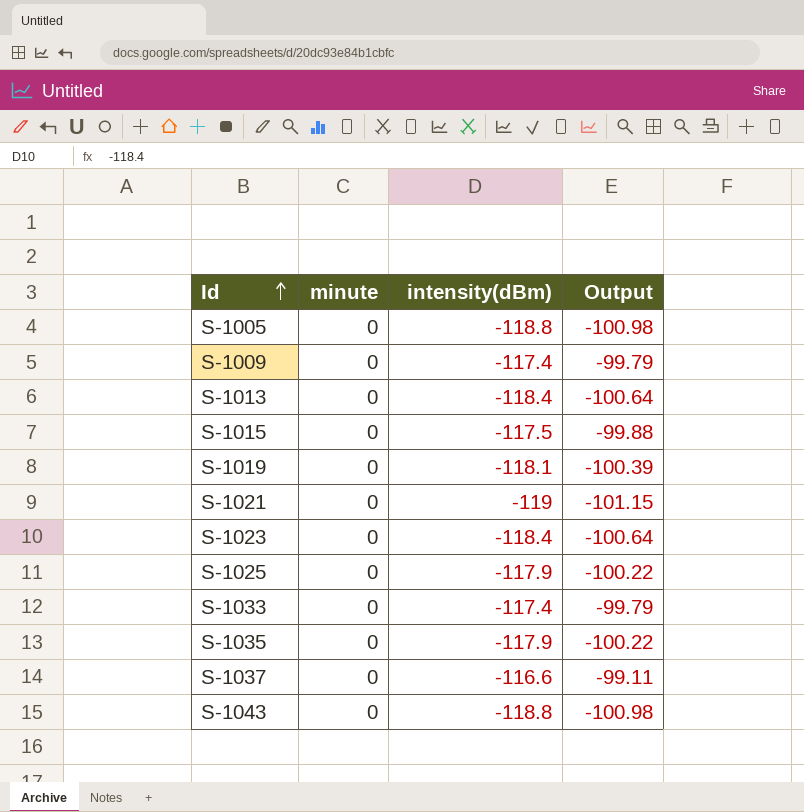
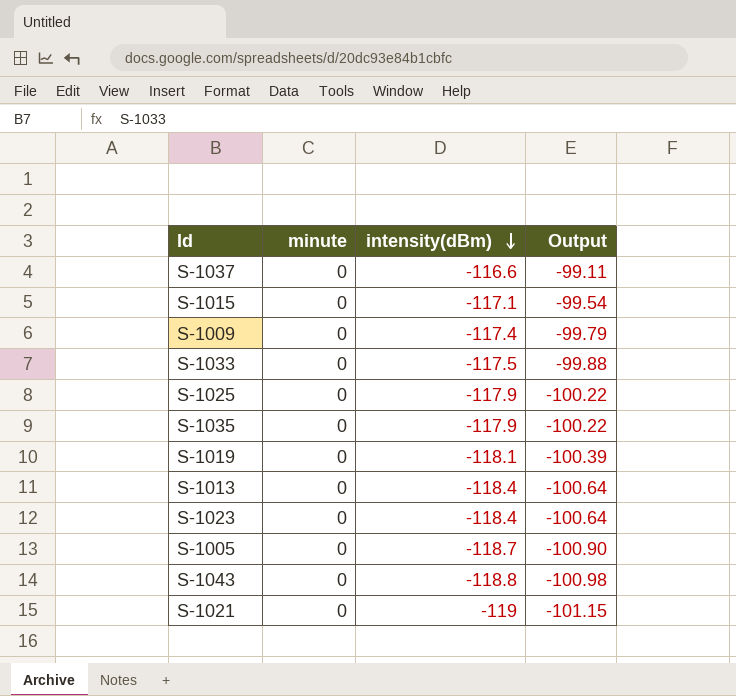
row order: Id ascending -> intensity(dBm) descending
S-1015 | intensity(dBm): -117.5 -> -117.1
S-1015 | Output: -99.88 -> -99.54
S-1033 | intensity(dBm): -117.4 -> -117.5
S-1033 | Output: -99.79 -> -99.88
S-1005 | intensity(dBm): -118.8 -> -118.7
S-1005 | Output: -100.98 -> -100.90

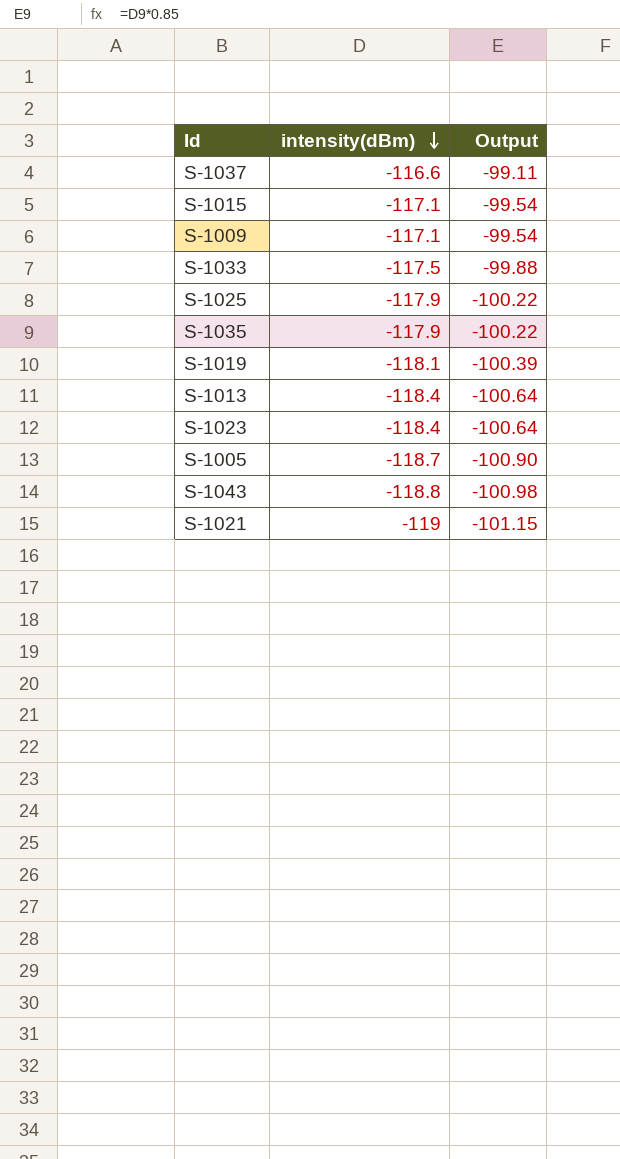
column minute | position: 2 -> none
S-1009 | intensity(dBm): -117.4 -> -117.1
S-1009 | Output: -99.79 -> -99.54

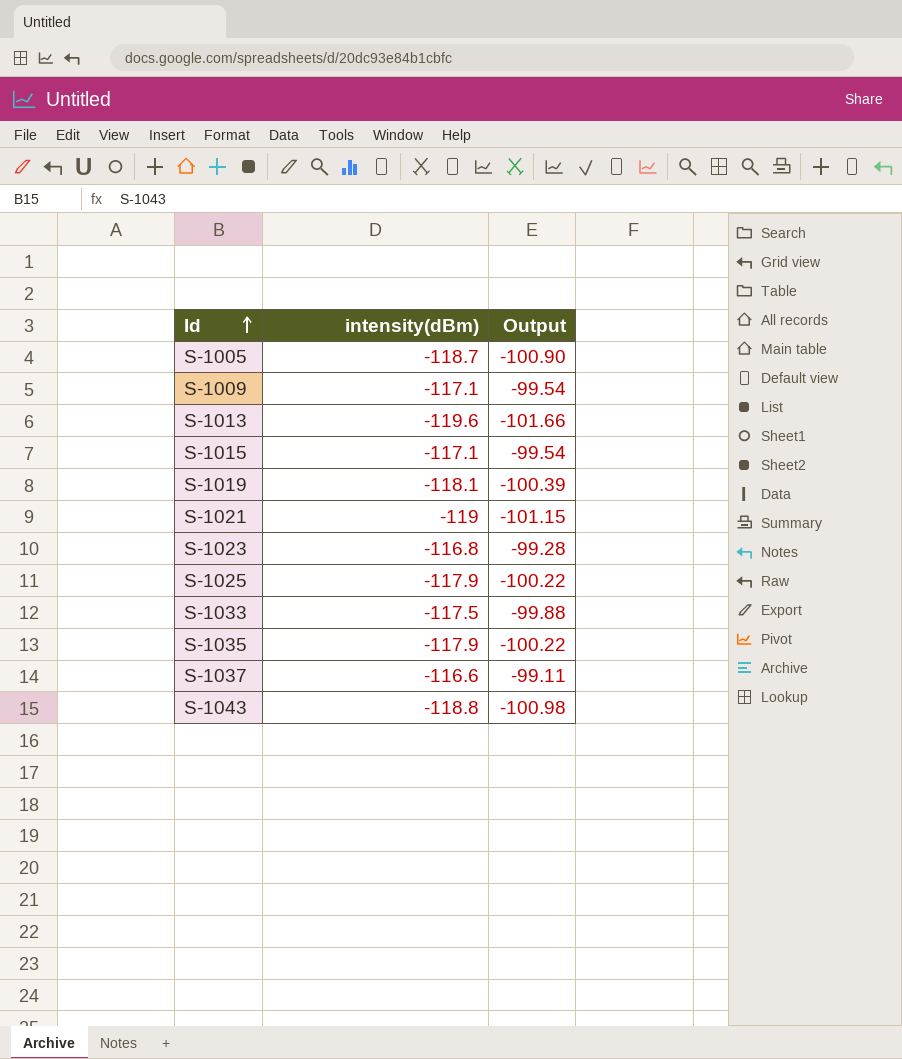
row order: intensity(dBm) descending -> Id ascending
S-1013 | intensity(dBm): -118.4 -> -119.6
S-1013 | Output: -100.64 -> -101.66
S-1023 | intensity(dBm): -118.4 -> -116.8
S-1023 | Output: -100.64 -> -99.28

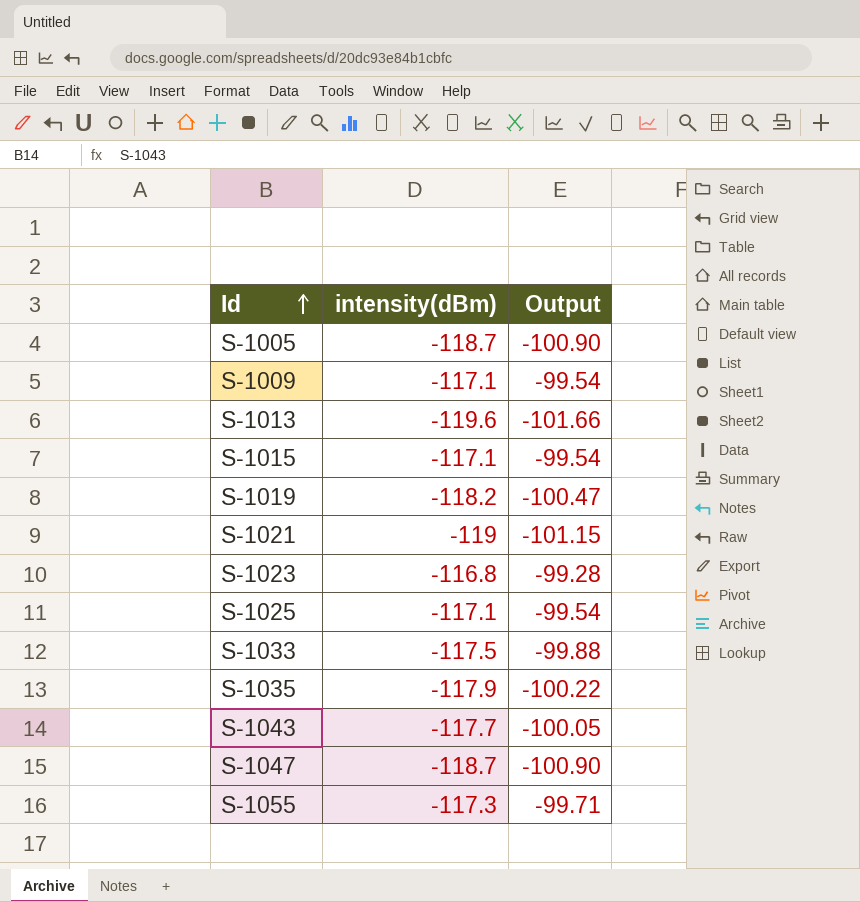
row S-1037: -116.6 | -99.11 -> none
S-1019 | intensity(dBm): -118.1 -> -118.2
S-1019 | Output: -100.39 -> -100.47
S-1025 | intensity(dBm): -117.9 -> -117.1
S-1025 | Output: -100.22 -> -99.54
S-1043 | intensity(dBm): -118.8 -> -117.7
S-1043 | Output: -100.98 -> -100.05
row S-1047: none -> -118.7 | -100.90
row S-1055: none -> -117.3 | -99.71

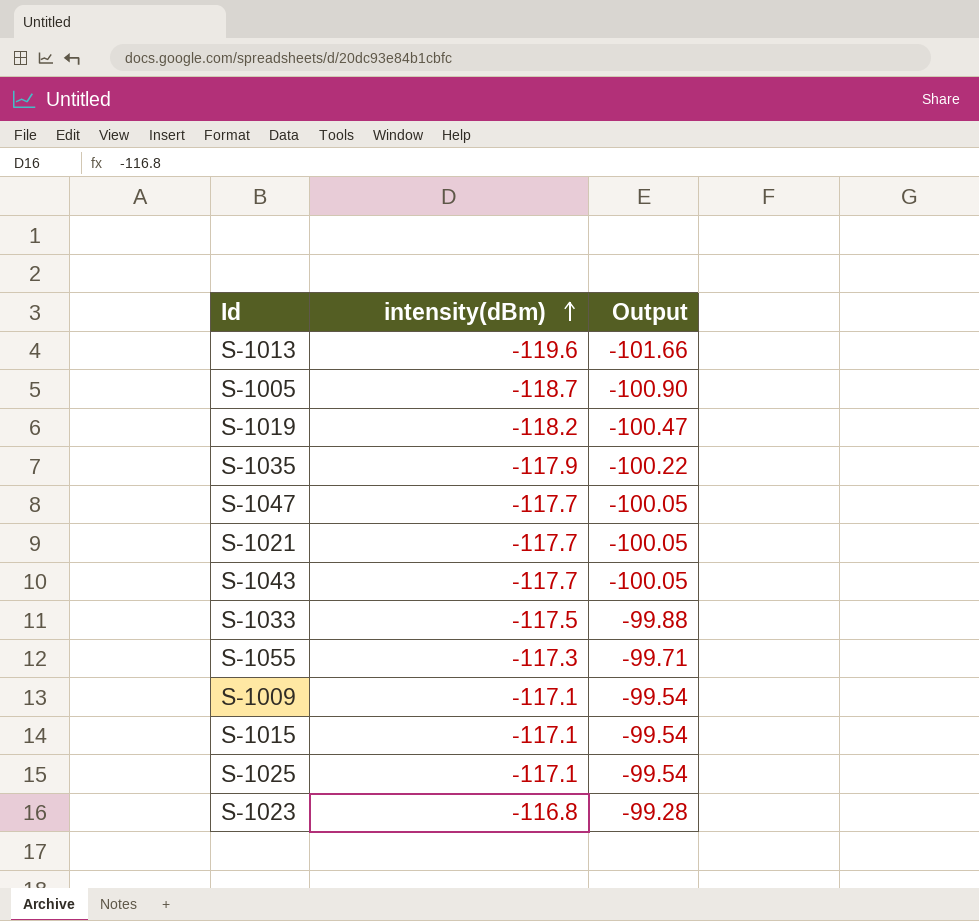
row order: Id ascending -> intensity(dBm) ascending
S-1047 | intensity(dBm): -118.7 -> -117.7
S-1047 | Output: -100.90 -> -100.05
S-1021 | intensity(dBm): -119 -> -117.7
S-1021 | Output: -101.15 -> -100.05

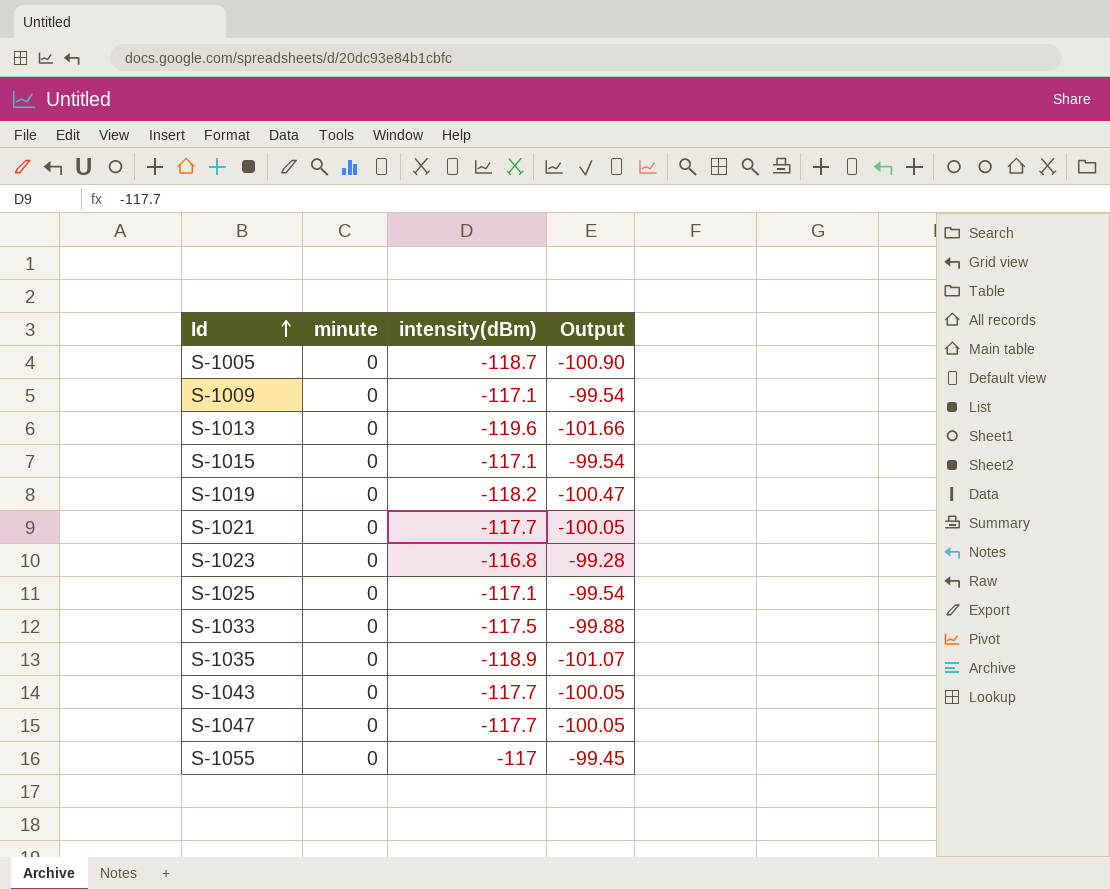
row order: intensity(dBm) ascending -> Id ascending
column minute | position: none -> 2
S-1035 | intensity(dBm): -117.9 -> -118.9
S-1035 | Output: -100.22 -> -101.07
S-1055 | intensity(dBm): -117.3 -> -117
S-1055 | Output: -99.71 -> -99.45

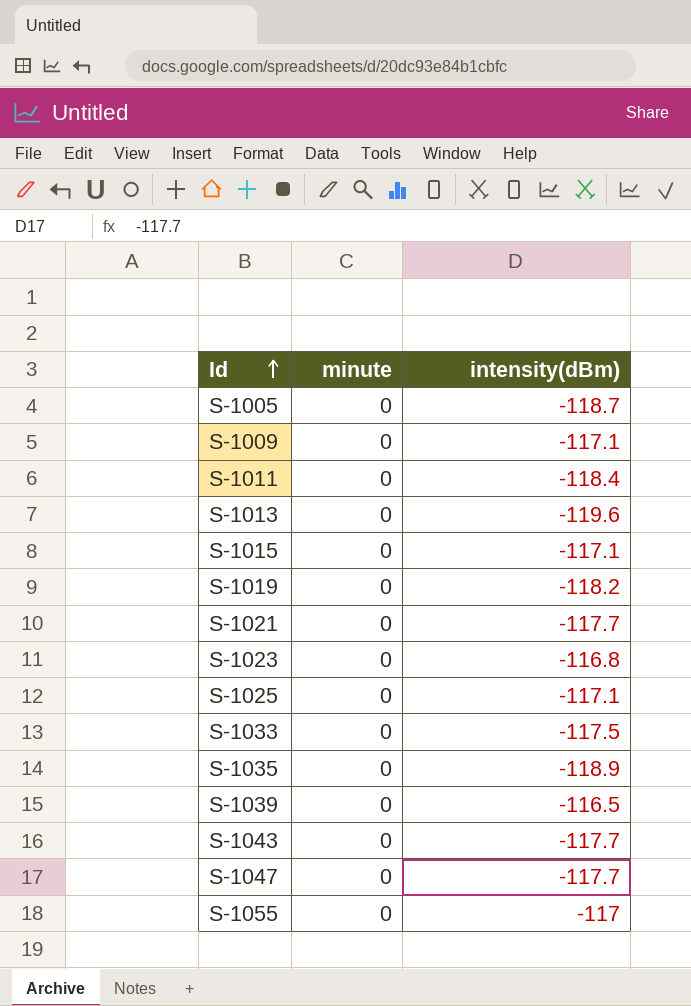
column Output | formula: [intensity(dBm)] * 0.85 -> none
row S-1011: none -> 0 | -118.4
row S-1039: none -> 0 | -116.5

